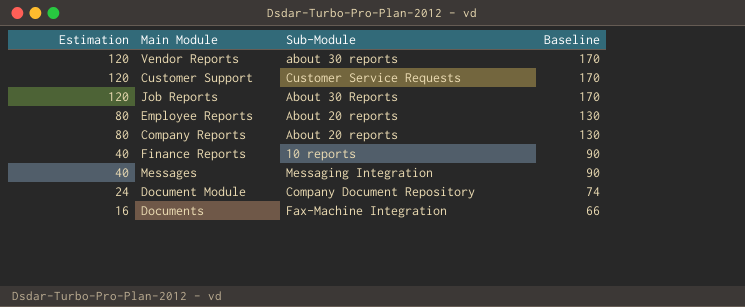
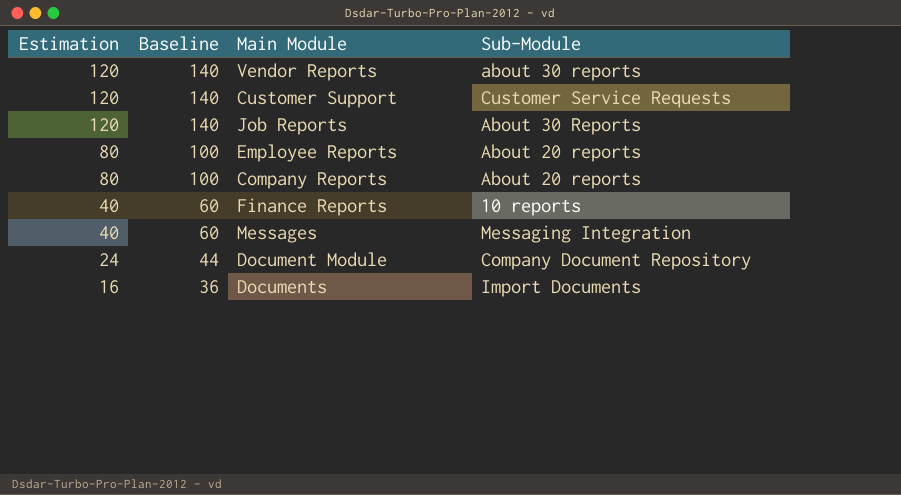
column Baseline | formula: [Estimation] + 50 -> [Estimation] + 20
column Baseline | position: 4 -> 2
Documents | Sub-Module: Fax-Machine Integration -> Import Documents

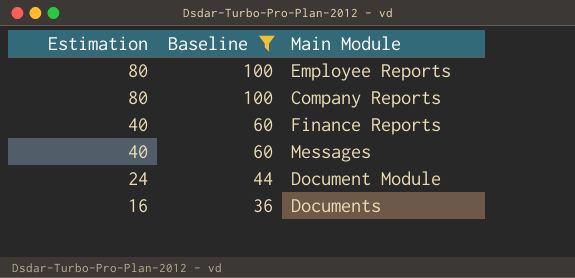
filter: none -> Baseline != 140
column Sub-Module | position: 4 -> none

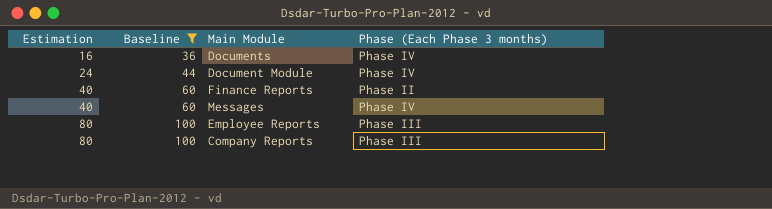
row order: Estimation descending -> Estimation ascending
column Phase (Each Phase 3 months) | position: none -> 4

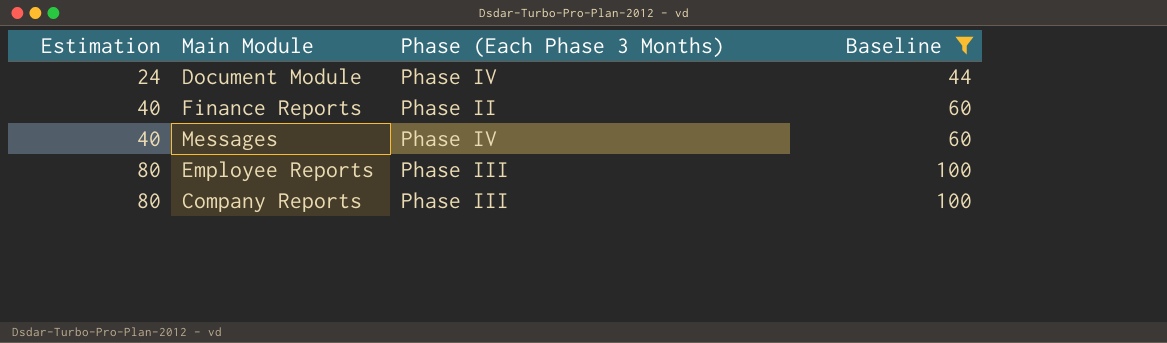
column name: Phase (Each Phase 3 months) -> Phase (Each Phase 3 Months)
column Baseline | position: 2 -> 4
row Documents: 16 | 36 | Phase IV -> none

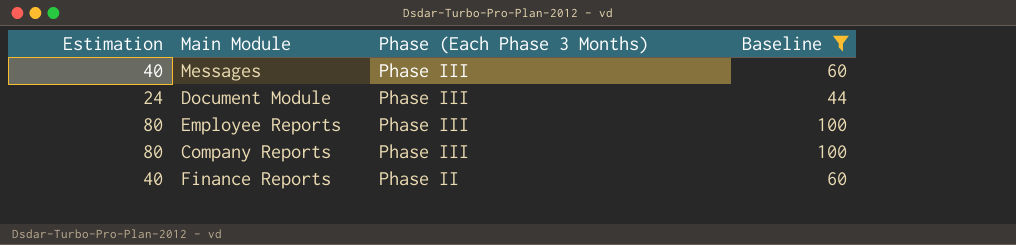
row order: Estimation ascending -> Phase (Each Phase 3 Months) descending
Messages | Phase (Each Phase 3 Months): Phase IV -> Phase III
Document Module | Phase (Each Phase 3 Months): Phase IV -> Phase III

